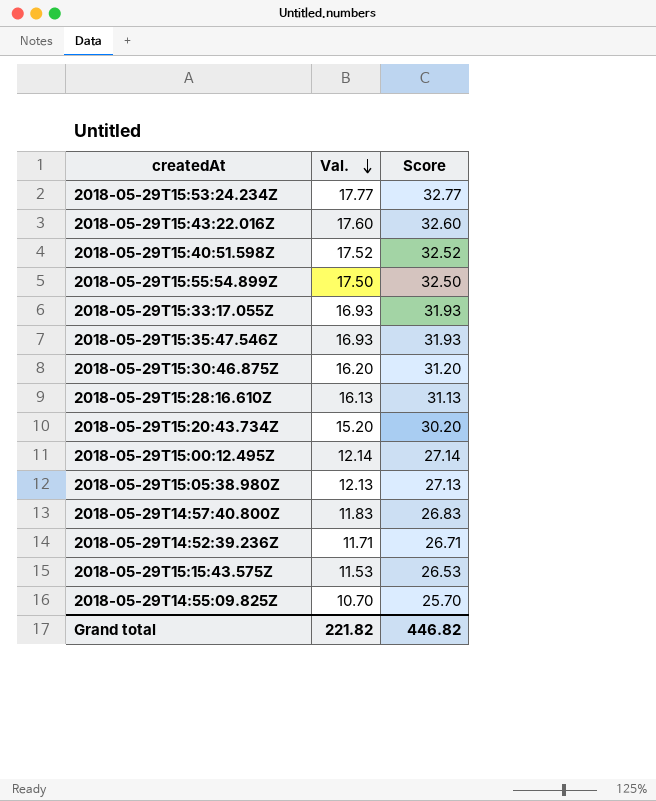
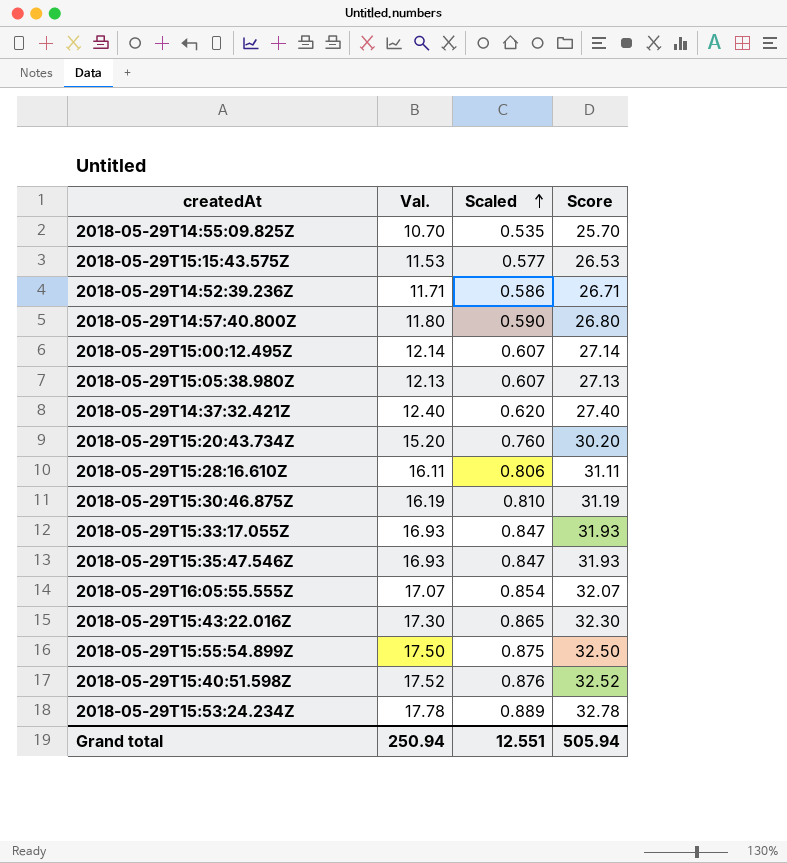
row order: Val. descending -> Scaled ascending
column Scaled | formula: none -> [Val.] * 0.05
2018-05-29T14:57:40.800Z | Val.: 11.83 -> 11.80
2018-05-29T14:57:40.800Z | Score: 26.83 -> 26.80
row 2018-05-29T14:37:32.421Z: none -> 12.40 | 0.620 | 27.40
2018-05-29T15:28:16.610Z | Val.: 16.13 -> 16.11
2018-05-29T15:28:16.610Z | Score: 31.13 -> 31.11
2018-05-29T15:30:46.875Z | Val.: 16.20 -> 16.19
2018-05-29T15:30:46.875Z | Score: 31.20 -> 31.19
row 2018-05-29T16:05:55.555Z: none -> 17.07 | 0.854 | 32.07
2018-05-29T15:43:22.016Z | Val.: 17.60 -> 17.30
2018-05-29T15:43:22.016Z | Score: 32.60 -> 32.30
2018-05-29T15:53:24.234Z | Val.: 17.77 -> 17.78
2018-05-29T15:53:24.234Z | Score: 32.77 -> 32.78
Grand total | Val.: 221.82 -> 250.94
Grand total | Score: 446.82 -> 505.94

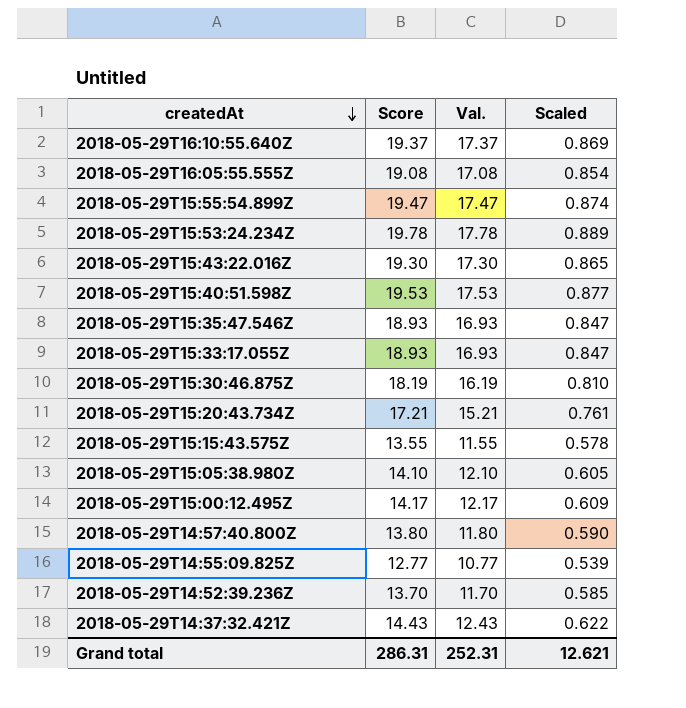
row order: Scaled ascending -> createdAt descending
column Score | formula: [Val.] + 15 -> [Val.] + 2
column Score | position: 4 -> 2
row 2018-05-29T15:28:16.610Z: 16.11 | 0.806 | 31.11 -> none
row 2018-05-29T16:10:55.640Z: none -> 19.37 | 17.37 | 0.869
2018-05-29T16:05:55.555Z | Val.: 17.07 -> 17.08
2018-05-29T15:55:54.899Z | Val.: 17.50 -> 17.47
2018-05-29T15:55:54.899Z | Scaled: 0.875 -> 0.874
2018-05-29T15:40:51.598Z | Val.: 17.52 -> 17.53
2018-05-29T15:40:51.598Z | Scaled: 0.876 -> 0.877
2018-05-29T15:20:43.734Z | Val.: 15.20 -> 15.21
2018-05-29T15:20:43.734Z | Scaled: 0.760 -> 0.761
2018-05-29T15:15:43.575Z | Val.: 11.53 -> 11.55
2018-05-29T15:15:43.575Z | Scaled: 0.577 -> 0.578
2018-05-29T15:05:38.980Z | Val.: 12.13 -> 12.10
2018-05-29T15:05:38.980Z | Scaled: 0.607 -> 0.605
2018-05-29T15:00:12.495Z | Val.: 12.14 -> 12.17
2018-05-29T15:00:12.495Z | Scaled: 0.607 -> 0.609
2018-05-29T14:55:09.825Z | Val.: 10.70 -> 10.77
2018-05-29T14:55:09.825Z | Scaled: 0.535 -> 0.539
2018-05-29T14:52:39.236Z | Val.: 11.71 -> 11.70
2018-05-29T14:52:39.236Z | Scaled: 0.586 -> 0.585
2018-05-29T14:37:32.421Z | Val.: 12.40 -> 12.43
2018-05-29T14:37:32.421Z | Scaled: 0.620 -> 0.622
Grand total | Score: 505.94 -> 286.31
Grand total | Val.: 250.94 -> 252.31
Grand total | Scaled: 12.551 -> 12.621

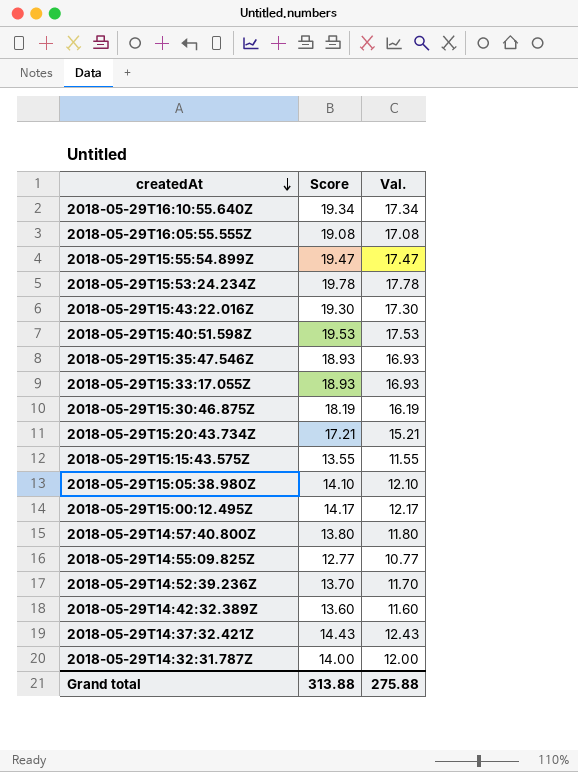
column Scaled | formula: [Val.] * 0.05 -> none
2018-05-29T16:10:55.640Z | Score: 19.37 -> 19.34
2018-05-29T16:10:55.640Z | Val.: 17.37 -> 17.34
row 2018-05-29T14:42:32.389Z: none -> 13.60 | 11.60
row 2018-05-29T14:32:31.787Z: none -> 14.00 | 12.00
Grand total | Score: 286.31 -> 313.88
Grand total | Val.: 252.31 -> 275.88

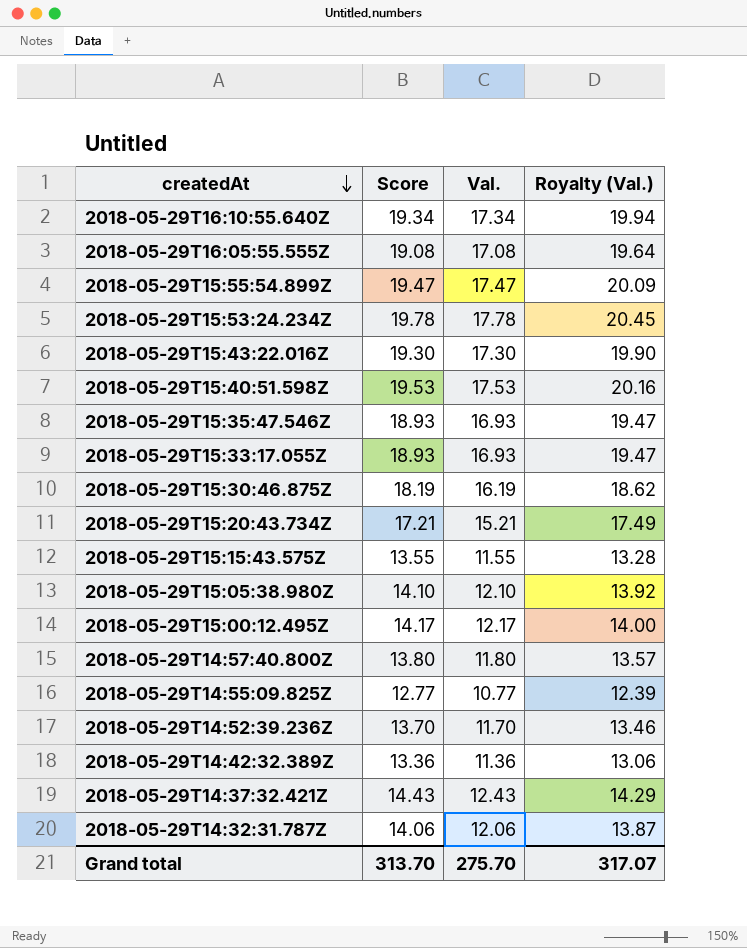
column Royalty (Val.) | formula: none -> [Val.] * 1.15
2018-05-29T14:42:32.389Z | Score: 13.60 -> 13.36
2018-05-29T14:42:32.389Z | Val.: 11.60 -> 11.36
2018-05-29T14:32:31.787Z | Score: 14.00 -> 14.06
2018-05-29T14:32:31.787Z | Val.: 12.00 -> 12.06
Grand total | Score: 313.88 -> 313.70
Grand total | Val.: 275.88 -> 275.70

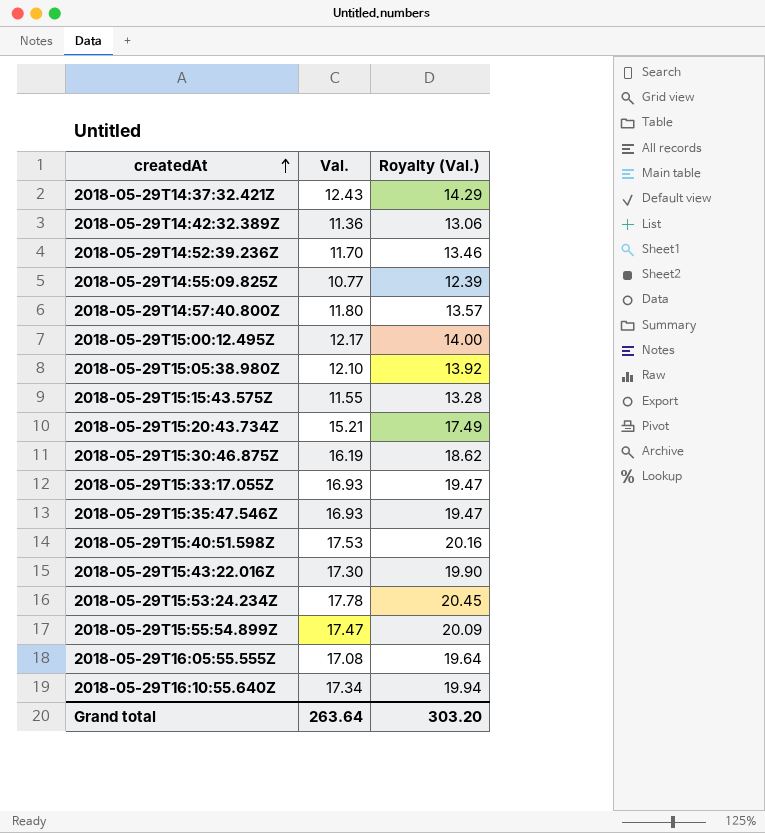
row order: createdAt descending -> createdAt ascending
column Score | formula: [Val.] + 2 -> none
row 2018-05-29T14:32:31.787Z: 14.06 | 12.06 | 13.87 -> none
Grand total | Val.: 275.70 -> 263.64
Grand total | Royalty (Val.): 317.07 -> 303.20

